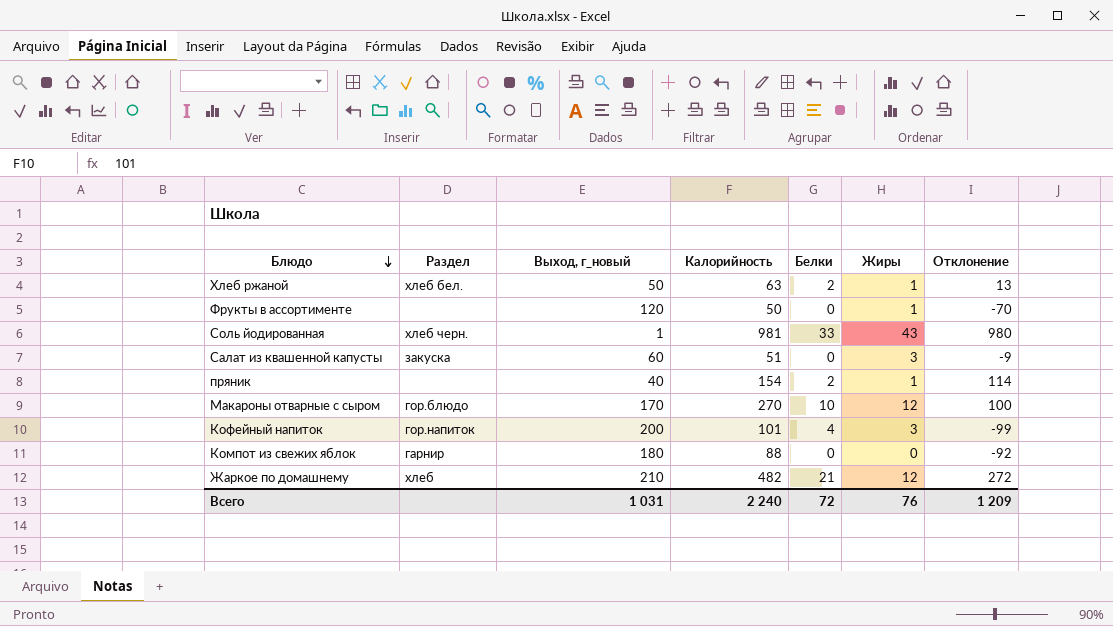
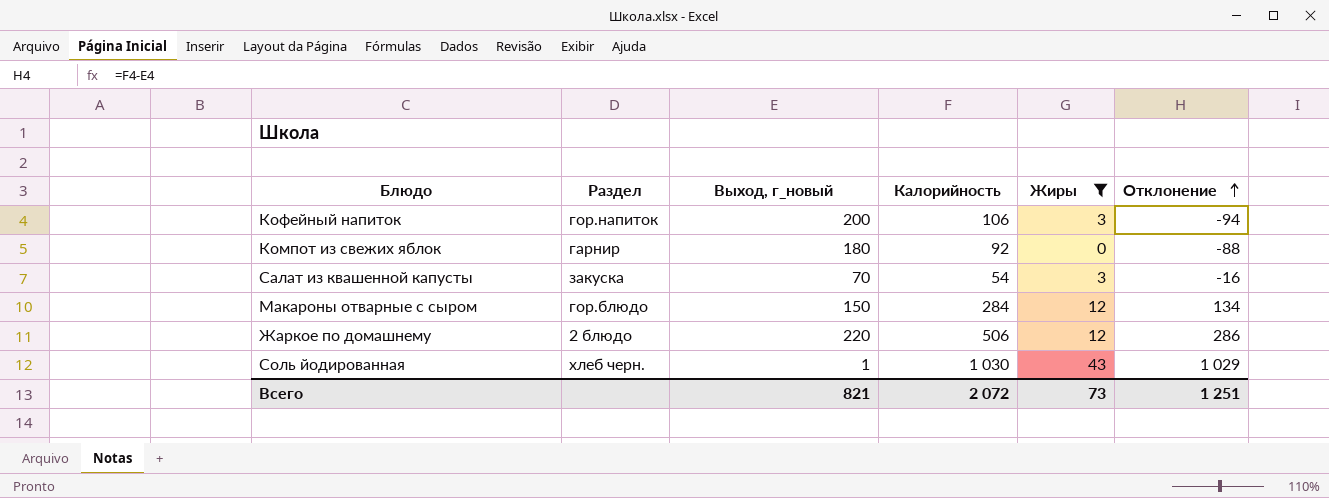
filter: none -> Жиры != 1
row order: Блюдо descending -> Отклонение ascending
column Белки | position: 5 -> none
Кофейный напиток | Калорийность: 101 -> 106
Кофейный напиток | Отклонение: -99 -> -94
Компот из свежих яблок | Калорийность: 88 -> 92
Компот из свежих яблок | Отклонение: -92 -> -88
Салат из квашенной капусты | Выход, г_новый: 60 -> 70
Салат из квашенной капусты | Калорийность: 51 -> 54
Салат из квашенной капусты | Отклонение: -9 -> -16
Макароны отварные с сыром | Выход, г_новый: 170 -> 150
Макароны отварные с сыром | Калорийность: 270 -> 284
Макароны отварные с сыром | Отклонение: 100 -> 134
Жаркое по домашнему | Раздел: хлеб -> 2 блюдо
Жаркое по домашнему | Выход, г_новый: 210 -> 220
Жаркое по домашнему | Калорийность: 482 -> 506
Жаркое по домашнему | Отклонение: 272 -> 286
Соль йодированная | Калорийность: 981 -> 1 030
Соль йодированная | Отклонение: 980 -> 1 029
Всего | Выход, г_новый: 1 031 -> 821
Всего | Калорийность: 2 240 -> 2 072
Всего | Жиры: 76 -> 73
Всего | Отклонение: 1 209 -> 1 251

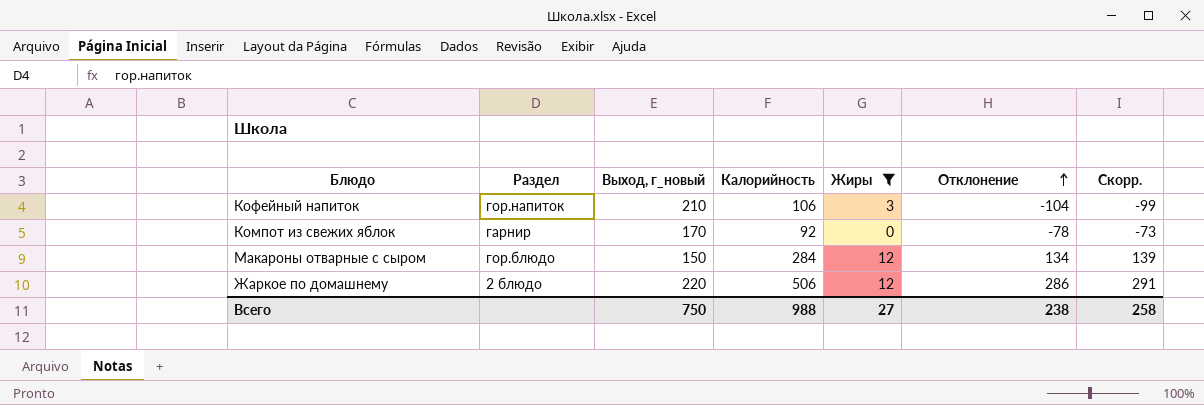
column Скорр. | formula: none -> [Отклонение] + 5
row Салат из квашенной капусты: закуска | 70 | 54 | 3 | -16 -> none
row Соль йодированная: хлеб черн. | 1 | 1 030 | 43 | 1 029 -> none
Кофейный напиток | Выход, г_новый: 200 -> 210
Кофейный напиток | Отклонение: -94 -> -104
Компот из свежих яблок | Выход, г_новый: 180 -> 170
Компот из свежих яблок | Отклонение: -88 -> -78
Всего | Выход, г_новый: 821 -> 750
Всего | Калорийность: 2 072 -> 988
Всего | Жиры: 73 -> 27
Всего | Отклонение: 1 251 -> 238

